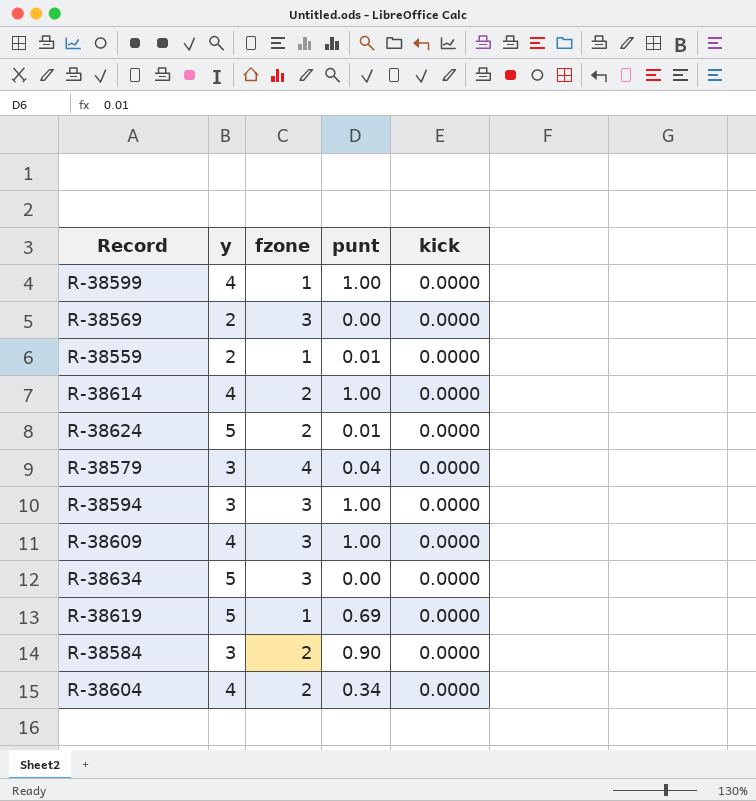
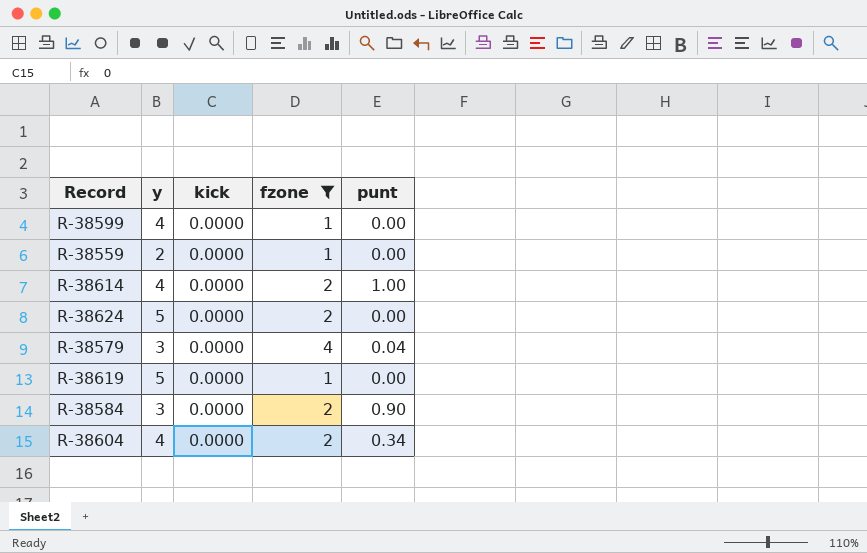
filter: none -> fzone != 3
column kick | position: 5 -> 3
R-38599 | punt: 1.00 -> 0.00
R-38559 | punt: 0.01 -> 0.00
R-38624 | punt: 0.01 -> 0.00
R-38619 | punt: 0.69 -> 0.00

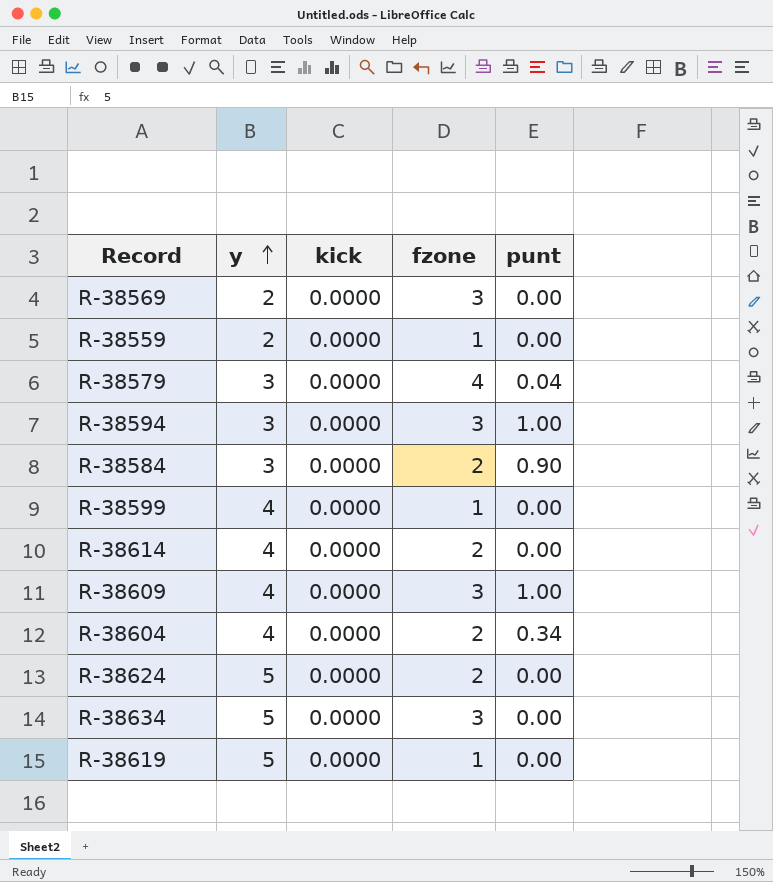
filter: fzone != 3 -> none
row order: none -> y ascending
R-38614 | punt: 1.00 -> 0.00

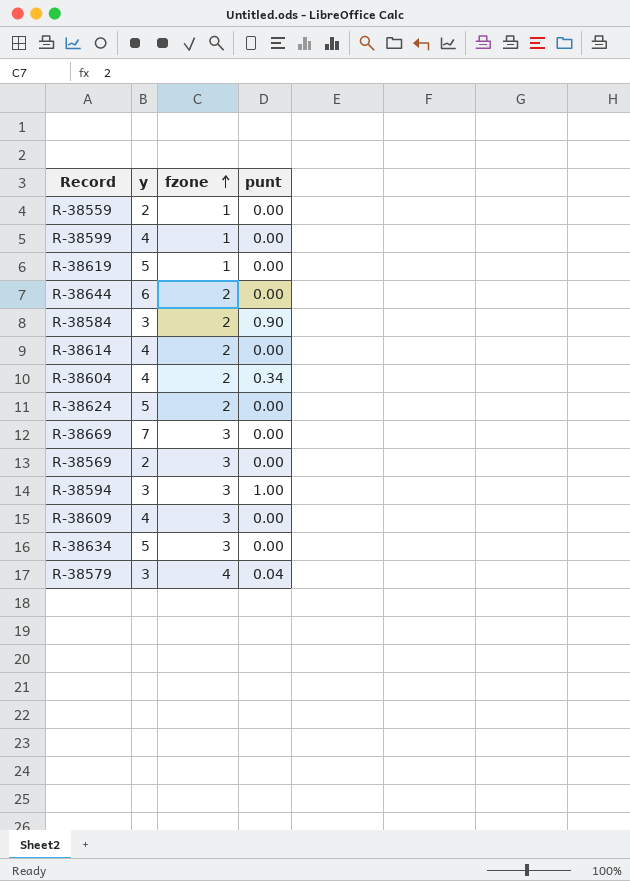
row order: y ascending -> fzone ascending
column kick | position: 3 -> none
row R-38644: none -> 6 | 2 | 0.00
row R-38669: none -> 7 | 3 | 0.00
R-38609 | punt: 1.00 -> 0.00

